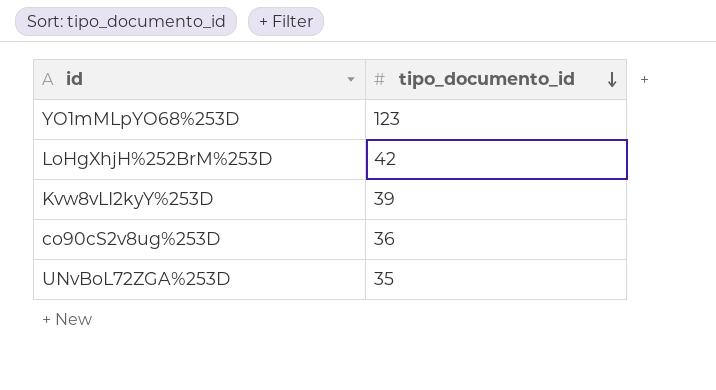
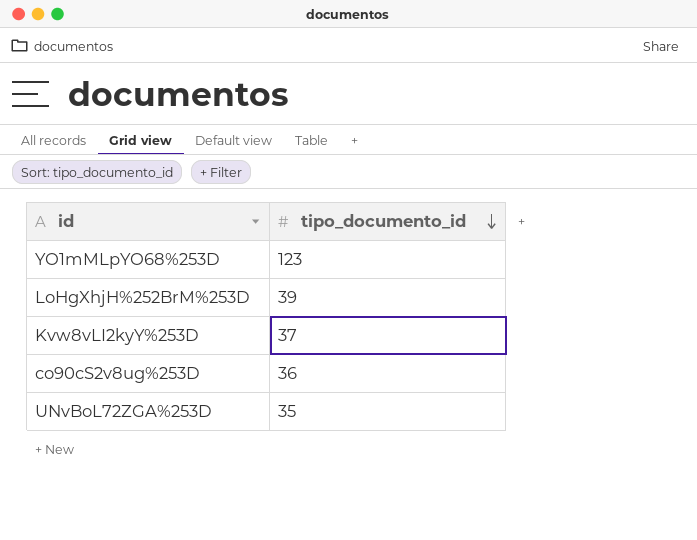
LoHgXhjH%252BrM%253D | tipo_documento_id: 42 -> 39
Kvw8vLI2kyY%253D | tipo_documento_id: 39 -> 37

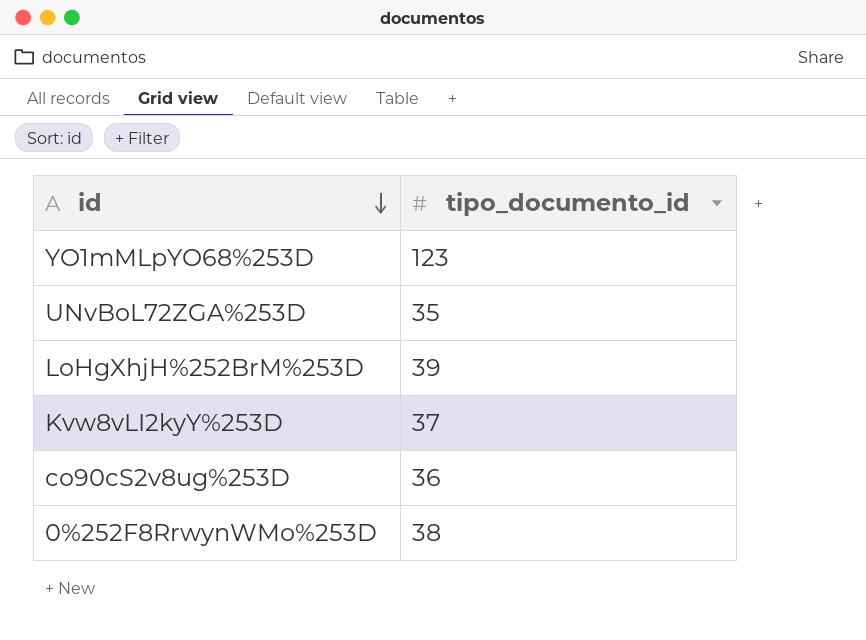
row order: tipo_documento_id descending -> id descending
row 0%252F8RrwynWMo%253D: none -> 38

